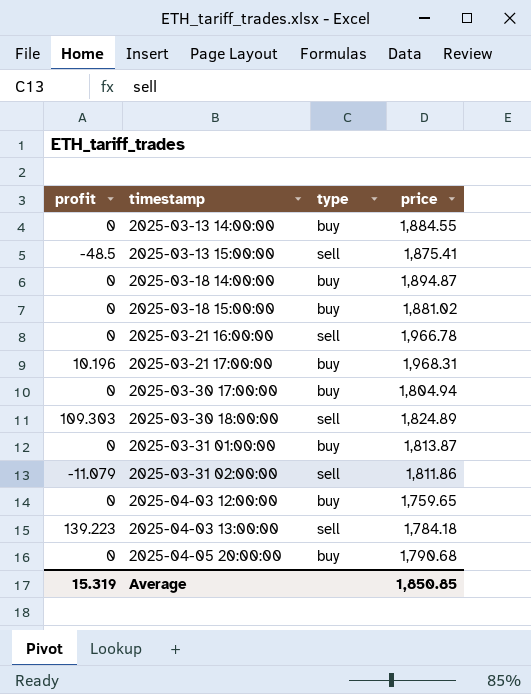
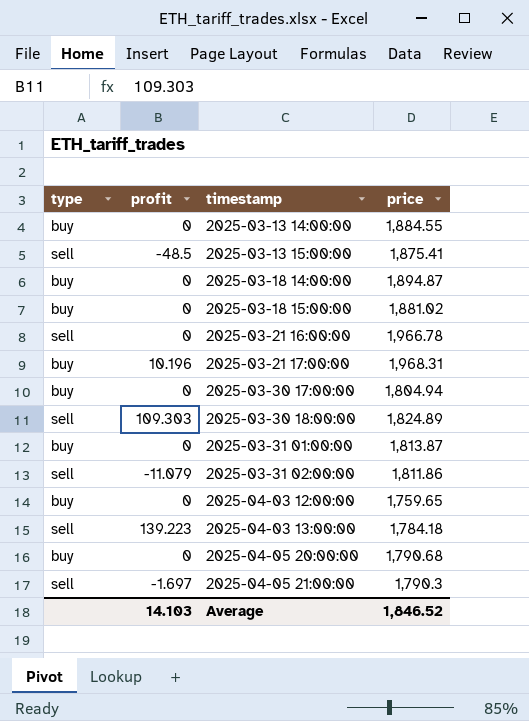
column type | position: 3 -> 1
row 2025-04-05 21:00:00: none -> sell | -1.697 | 1,790.3
Average | profit: 15.319 -> 14.103
Average | price: 1,850.85 -> 1,846.52

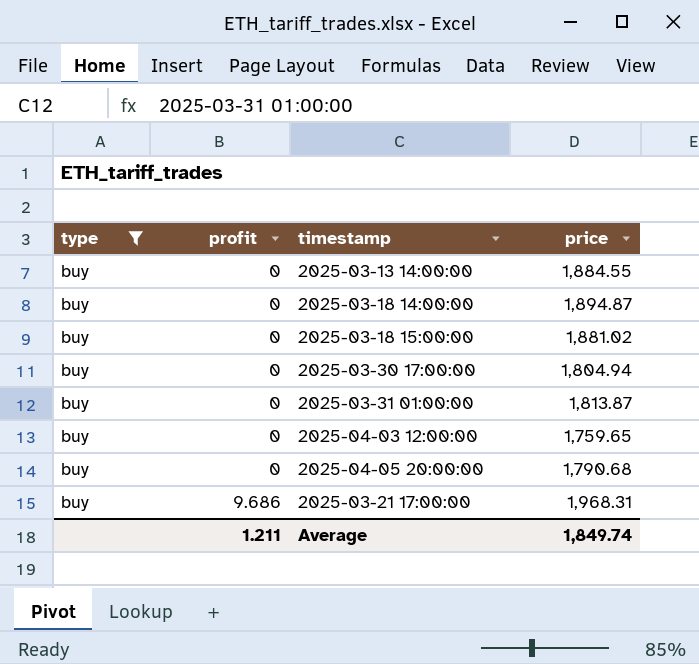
filter: none -> type = buy
row order: timestamp ascending -> profit ascending
2025-03-21 17:00:00 | profit: 10.196 -> 9.686
Average | profit: 14.103 -> 1.211
Average | price: 1,846.52 -> 1,849.74

